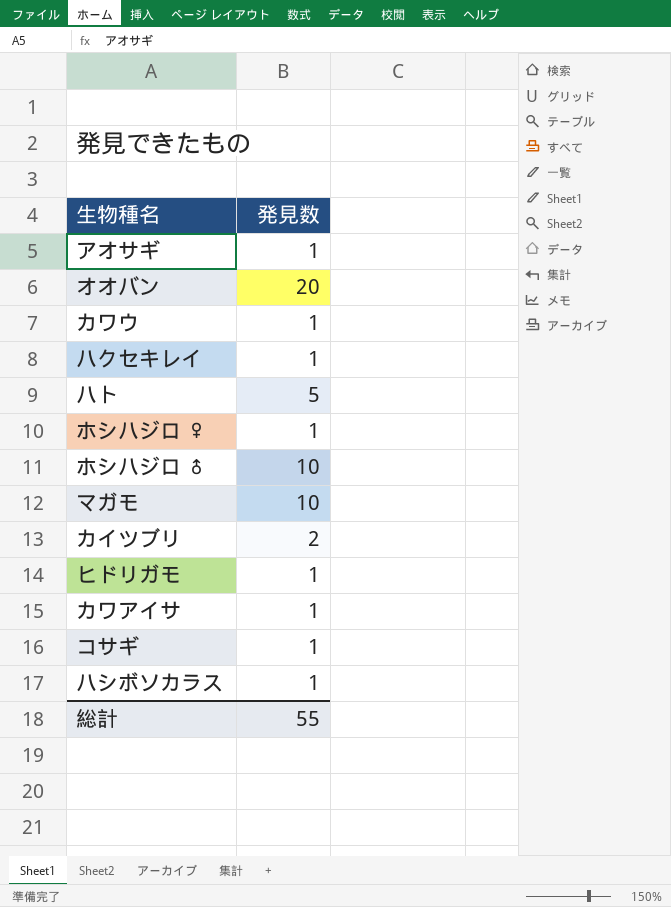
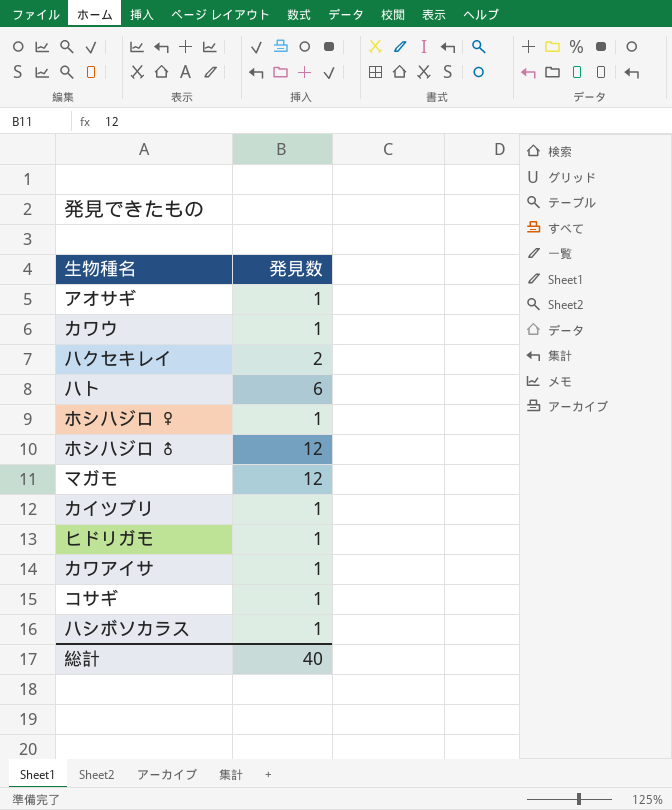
row オオバン: 20 -> none
ハクセキレイ | 発見数: 1 -> 2
ハト | 発見数: 5 -> 6
ホシハジロ ♂ | 発見数: 10 -> 12
マガモ | 発見数: 10 -> 12
カイツブリ | 発見数: 2 -> 1
総計 | 発見数: 55 -> 40

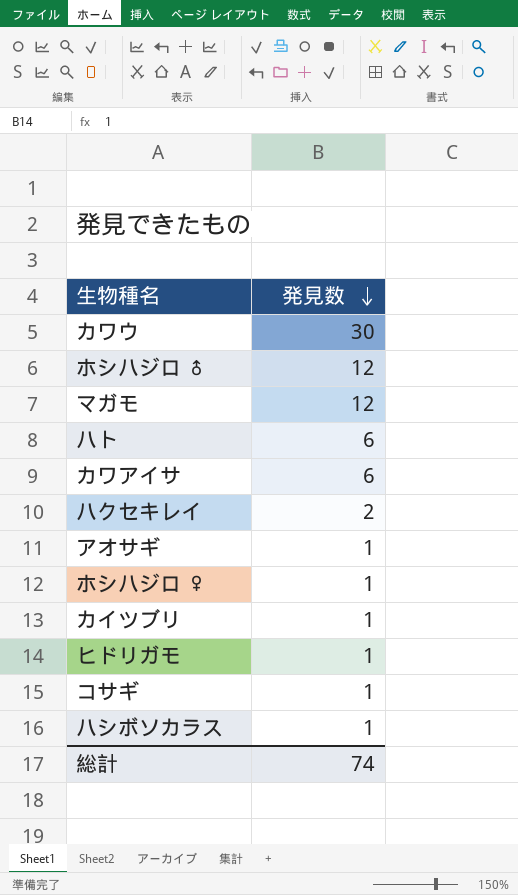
row order: none -> 発見数 descending
カワウ | 発見数: 1 -> 30
カワアイサ | 発見数: 1 -> 6
総計 | 発見数: 40 -> 74

